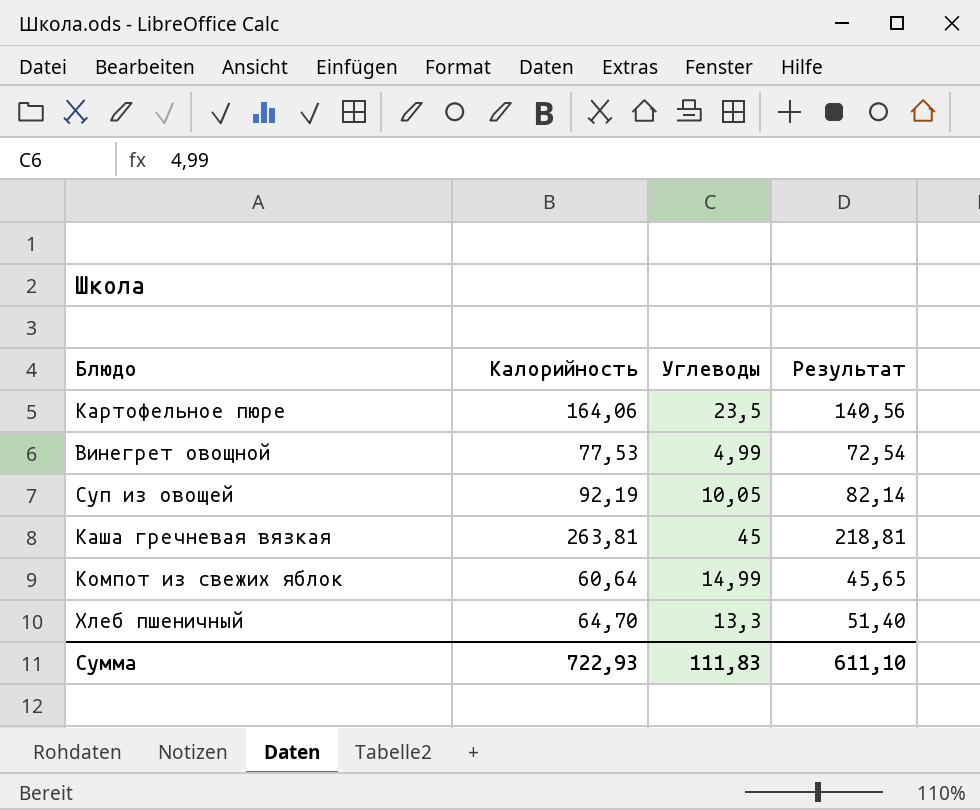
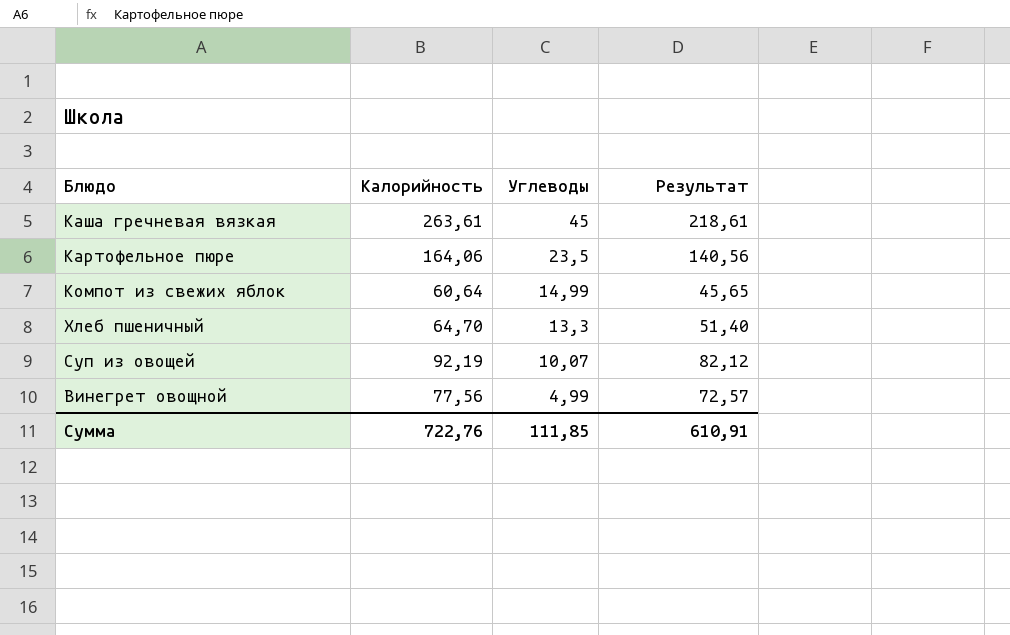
row order: none -> Углеводы descending
Каша гречневая вязкая | Калорийность: 263,81 -> 263,61
Каша гречневая вязкая | Результат: 218,81 -> 218,61
Суп из овощей | Углеводы: 10,05 -> 10,07
Суп из овощей | Результат: 82,14 -> 82,12
Винегрет овощной | Калорийность: 77,53 -> 77,56
Винегрет овощной | Результат: 72,54 -> 72,57
Сумма | Калорийность: 722,93 -> 722,76
Сумма | Углеводы: 111,83 -> 111,85
Сумма | Результат: 611,10 -> 610,91

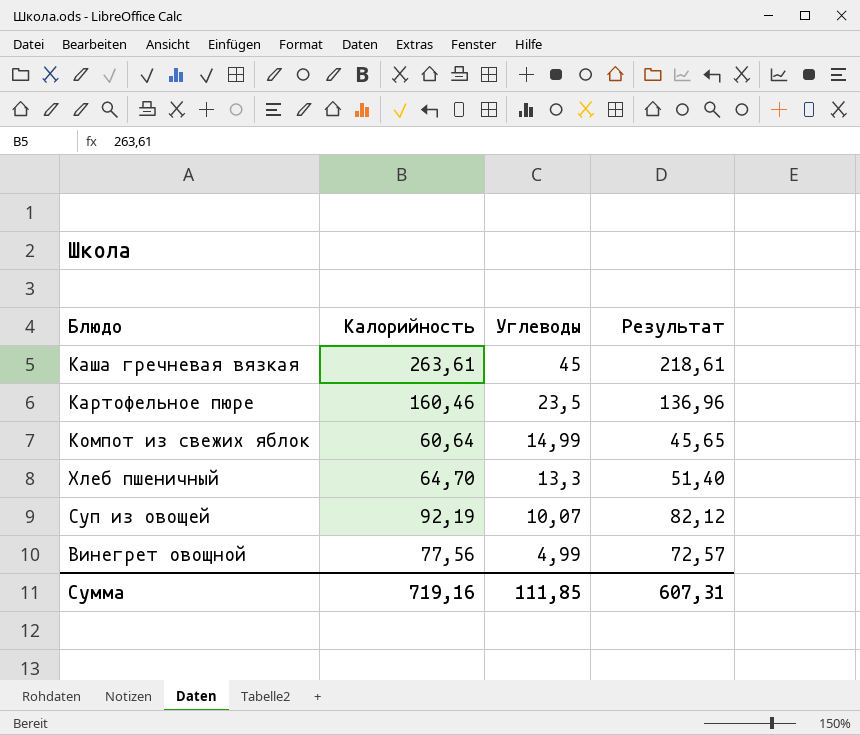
Картофельное пюре | Калорийность: 164,06 -> 160,46
Картофельное пюре | Результат: 140,56 -> 136,96
Сумма | Калорийность: 722,76 -> 719,16
Сумма | Результат: 610,91 -> 607,31

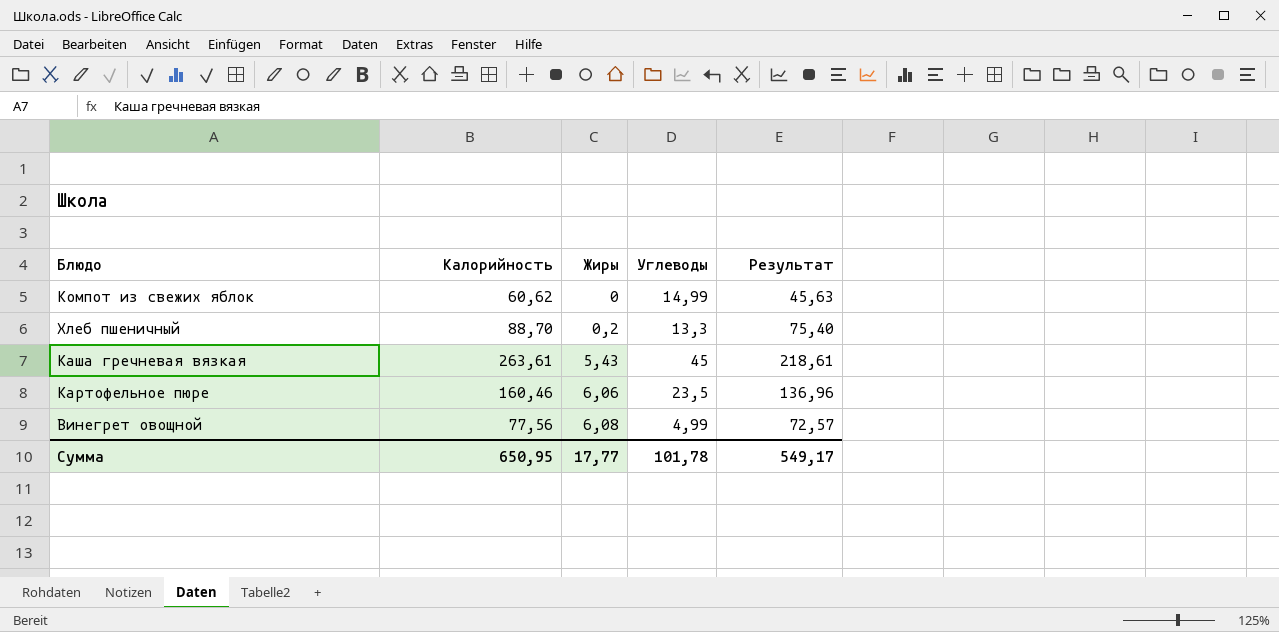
row order: Углеводы descending -> Жиры ascending
column Жиры | position: none -> 3
row Суп из овощей: 92,19 | 10,07 | 82,12 -> none
Компот из свежих яблок | Калорийность: 60,64 -> 60,62
Компот из свежих яблок | Результат: 45,65 -> 45,63
Хлеб пшеничный | Калорийность: 64,70 -> 88,70
Хлеб пшеничный | Результат: 51,40 -> 75,40
Сумма | Калорийность: 719,16 -> 650,95
Сумма | Углеводы: 111,85 -> 101,78
Сумма | Результат: 607,31 -> 549,17

